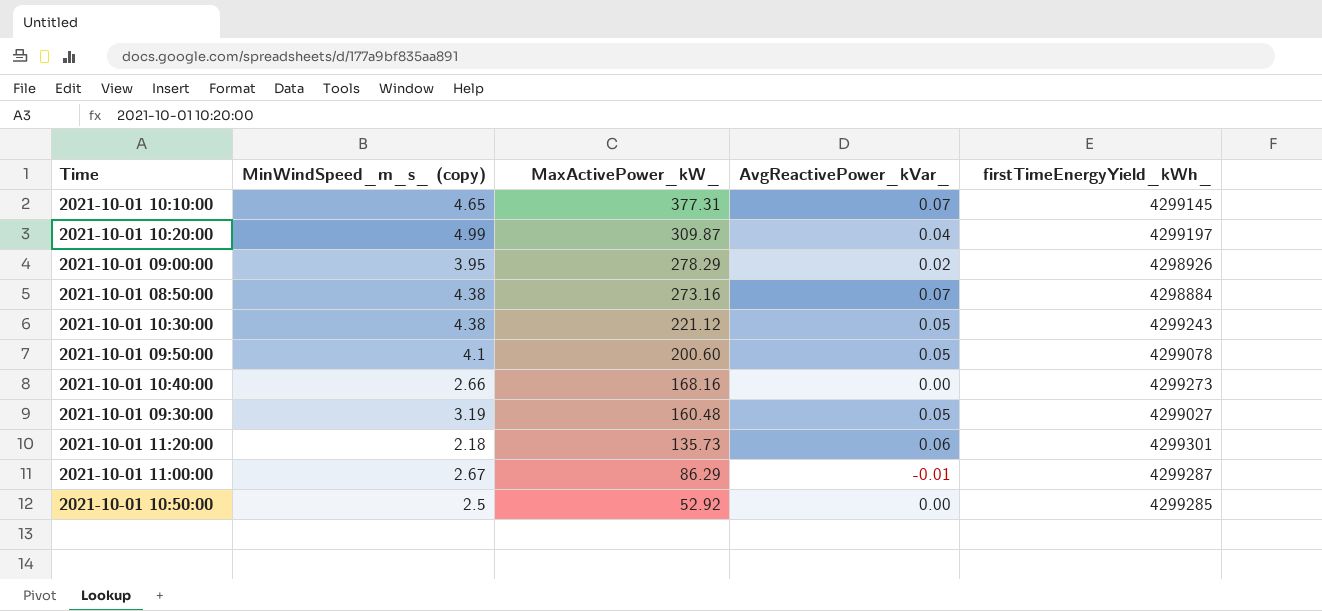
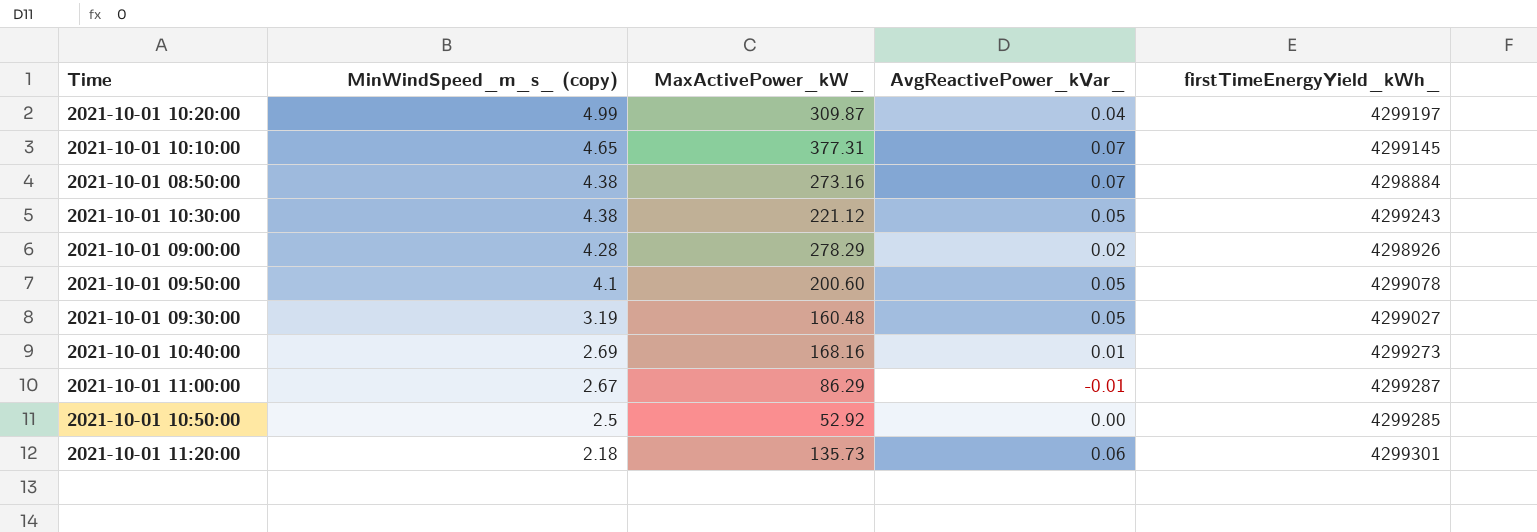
row order: MaxActivePower_kW_ descending -> MinWindSpeed_m_s_ (copy) descending
2021-10-01 09:00:00 | MinWindSpeed_m_s_ (copy): 3.95 -> 4.28
2021-10-01 10:40:00 | MinWindSpeed_m_s_ (copy): 2.66 -> 2.69
2021-10-01 10:40:00 | AvgReactivePower_kVar_: 0.00 -> 0.01

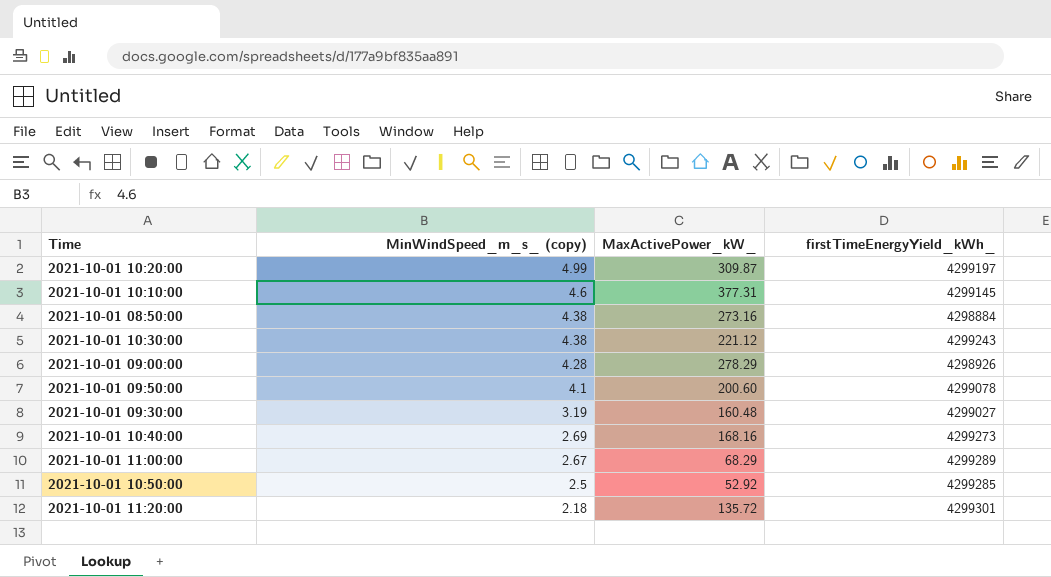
column AvgReactivePower_kVar_ | position: 4 -> none
2021-10-01 10:10:00 | MinWindSpeed_m_s_ (copy): 4.65 -> 4.6
2021-10-01 11:00:00 | MaxActivePower_kW_: 86.29 -> 68.29
2021-10-01 11:00:00 | firstTimeEnergyYield_kWh_: 4299287 -> 4299289
2021-10-01 11:20:00 | MaxActivePower_kW_: 135.73 -> 135.72

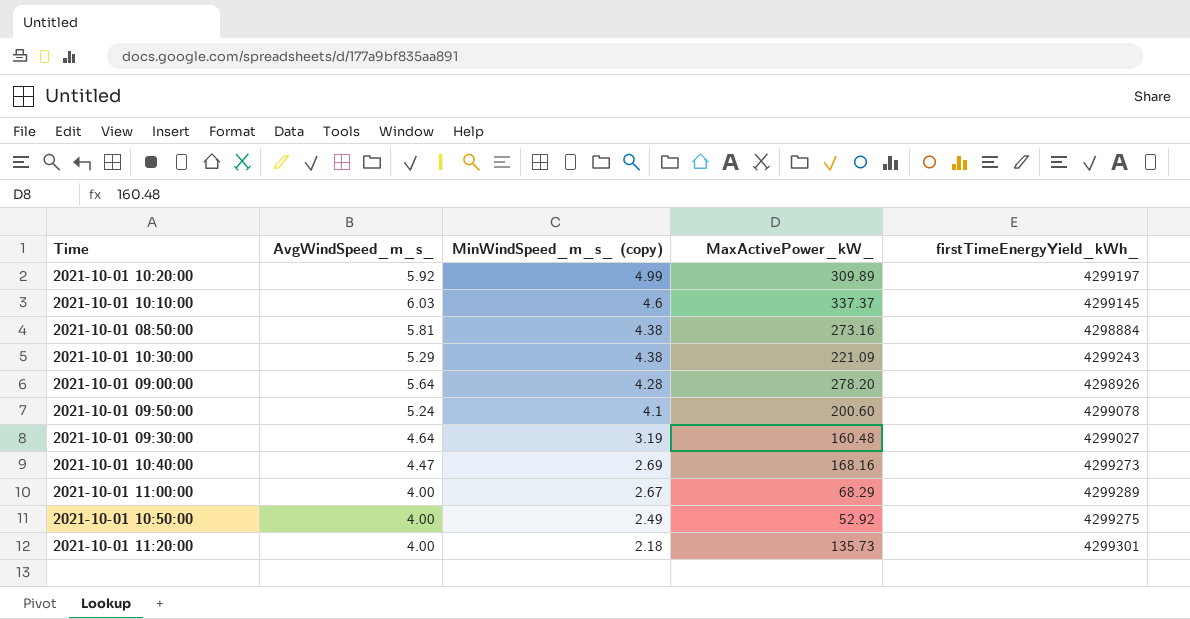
column AvgWindSpeed_m_s_ | position: none -> 2
2021-10-01 10:20:00 | MaxActivePower_kW_: 309.87 -> 309.89
2021-10-01 10:10:00 | MaxActivePower_kW_: 377.31 -> 337.37
2021-10-01 10:30:00 | MaxActivePower_kW_: 221.12 -> 221.09
2021-10-01 09:00:00 | MaxActivePower_kW_: 278.29 -> 278.20
2021-10-01 10:50:00 | MinWindSpeed_m_s_ (copy): 2.5 -> 2.49
2021-10-01 10:50:00 | firstTimeEnergyYield_kWh_: 4299285 -> 4299275
2021-10-01 11:20:00 | MaxActivePower_kW_: 135.72 -> 135.73

